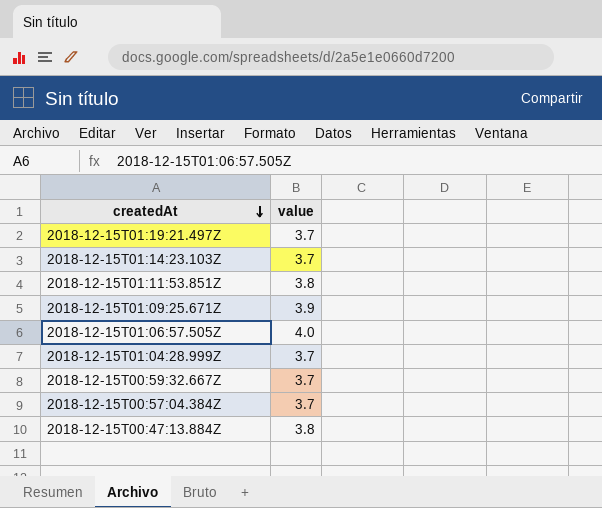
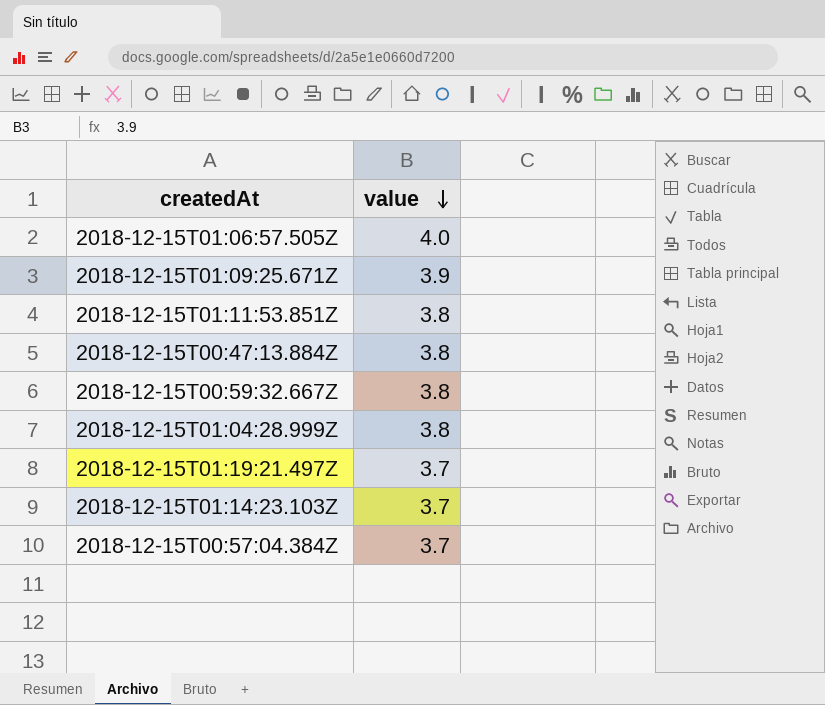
row order: createdAt descending -> value descending
2018-12-15T00:59:32.667Z | value: 3.7 -> 3.8
2018-12-15T01:04:28.999Z | value: 3.7 -> 3.8

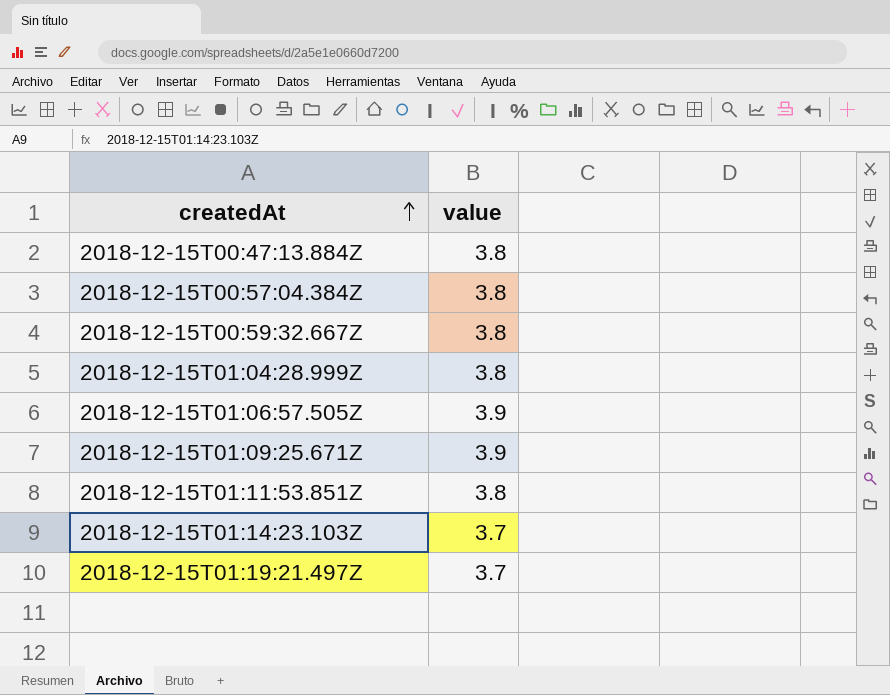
row order: value descending -> createdAt ascending
2018-12-15T00:57:04.384Z | value: 3.7 -> 3.8
2018-12-15T01:06:57.505Z | value: 4.0 -> 3.9

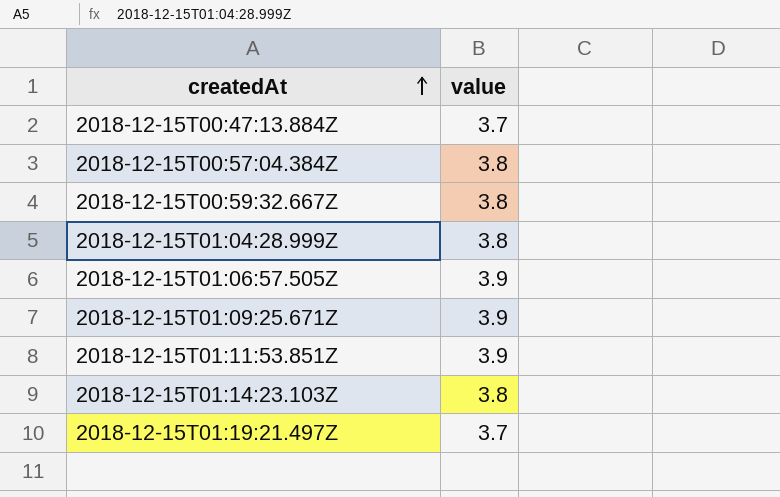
2018-12-15T00:47:13.884Z | value: 3.8 -> 3.7
2018-12-15T01:11:53.851Z | value: 3.8 -> 3.9
2018-12-15T01:14:23.103Z | value: 3.7 -> 3.8

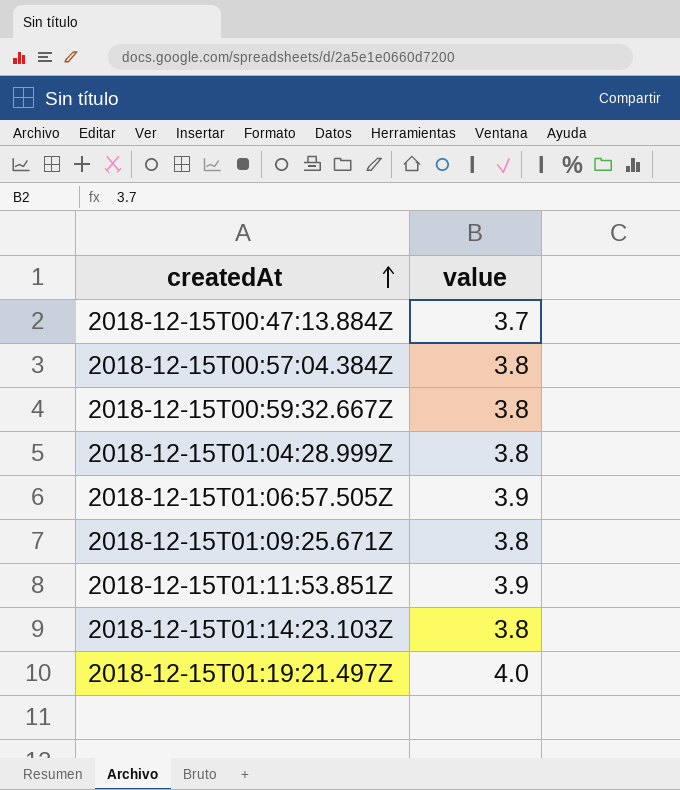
2018-12-15T01:09:25.671Z | value: 3.9 -> 3.8
2018-12-15T01:19:21.497Z | value: 3.7 -> 4.0

